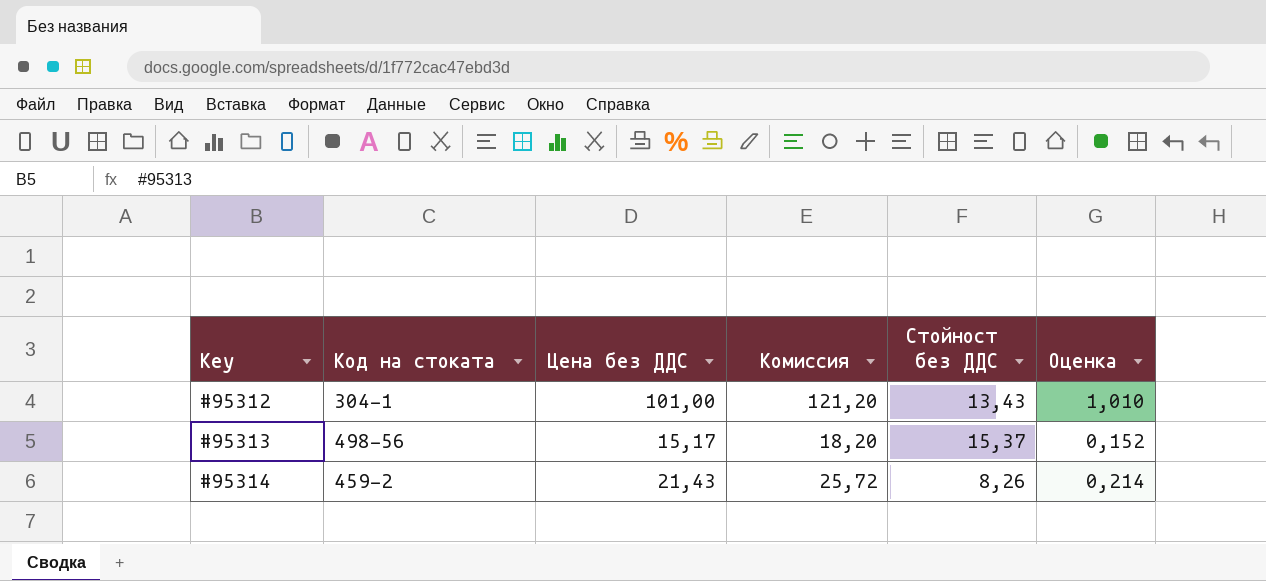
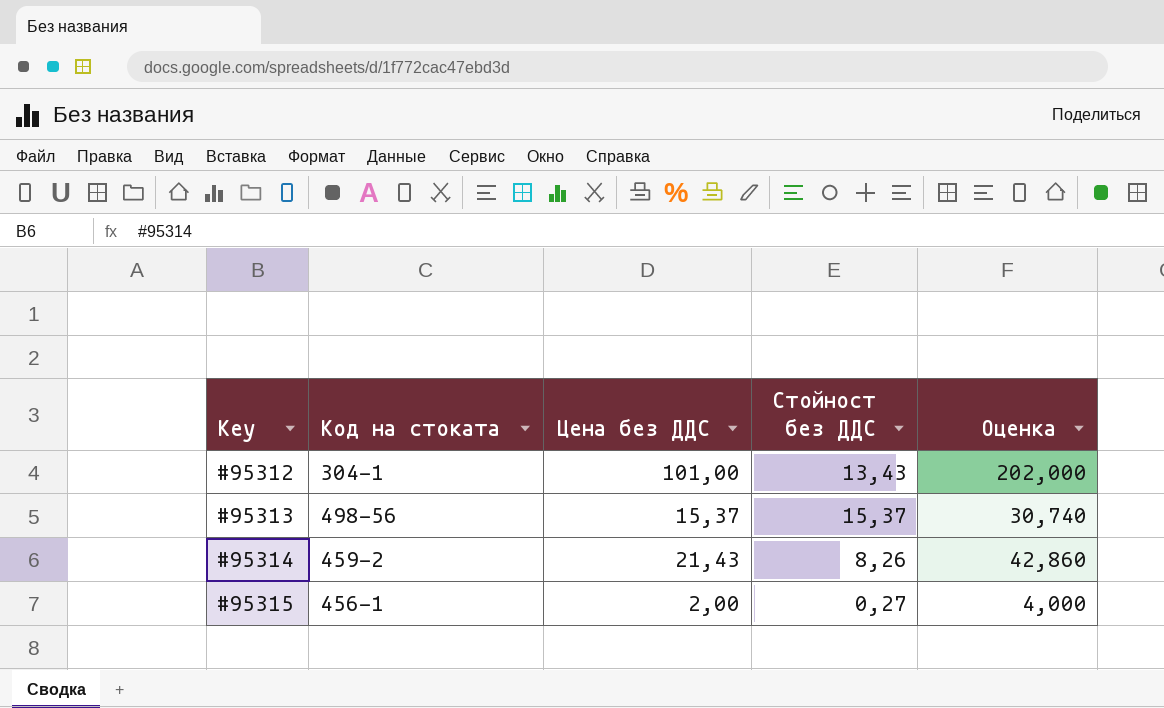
column Комиссия | formula: [Цена без ДДС] * 1,2 -> none
column Оценка | formula: [Цена без ДДС] * 0,01 -> [Цена без ДДС] * 2
#95313 | Цена без ДДС: 15,17 -> 15,37
row #95315: none -> 456-1 | 2,00 | 0,27 | 4,000

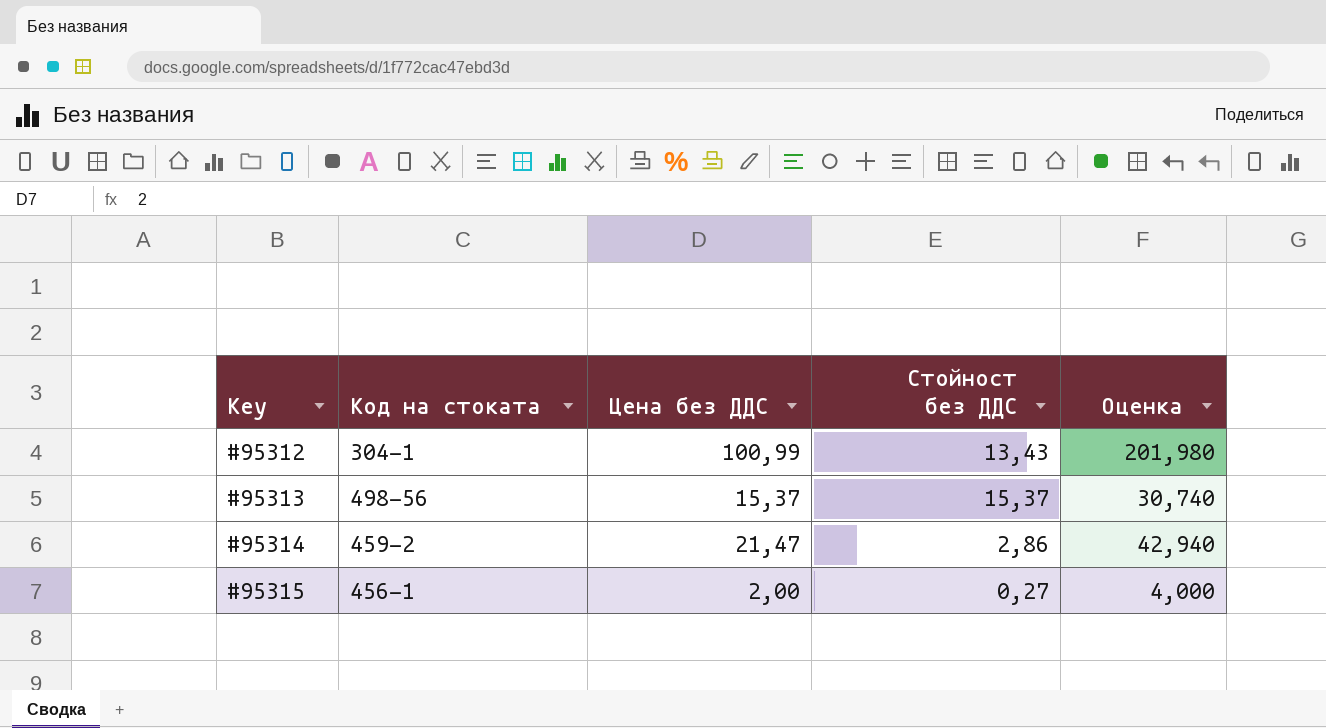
#95312 | Цена без ДДС: 101,00 -> 100,99
#95312 | Оценка: 202,000 -> 201,980
#95314 | Цена без ДДС: 21,43 -> 21,47
#95314 | Стойност без ДДС: 8,26 -> 2,86
#95314 | Оценка: 42,860 -> 42,940

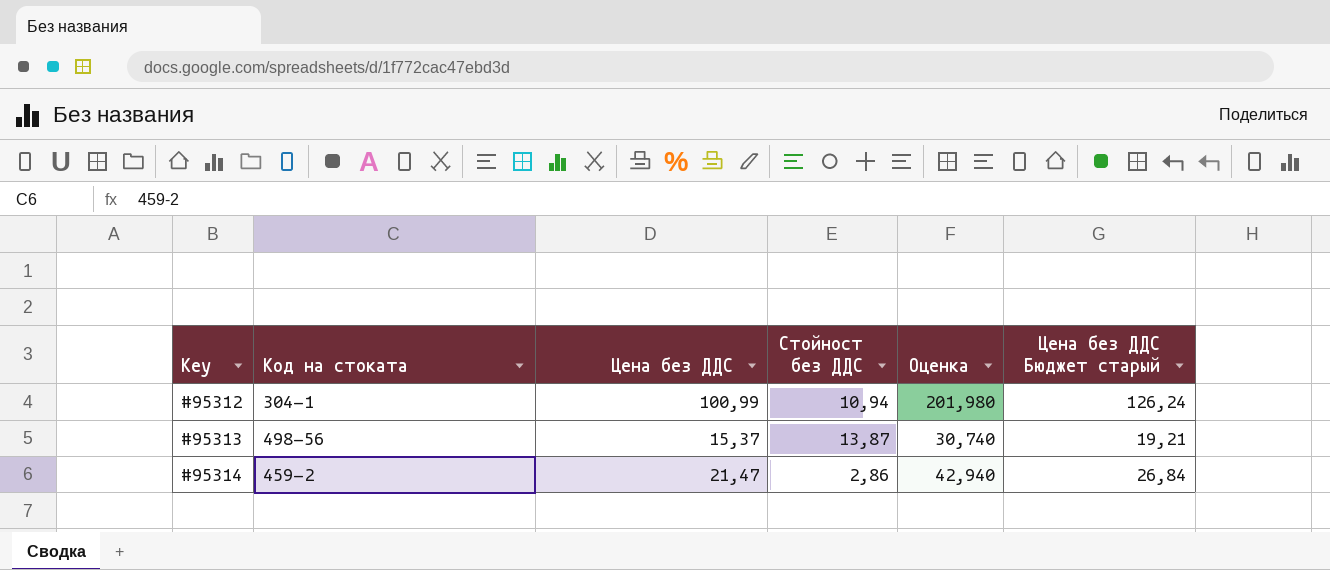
column Цена без ДДС Бюджет старый | formula: none -> [Цена без ДДС] * 1,25
row #95315: 456-1 | 2,00 | 0,27 | 4,000 -> none
#95312 | Стойност без ДДС: 13,43 -> 10,94
#95313 | Стойност без ДДС: 15,37 -> 13,87

